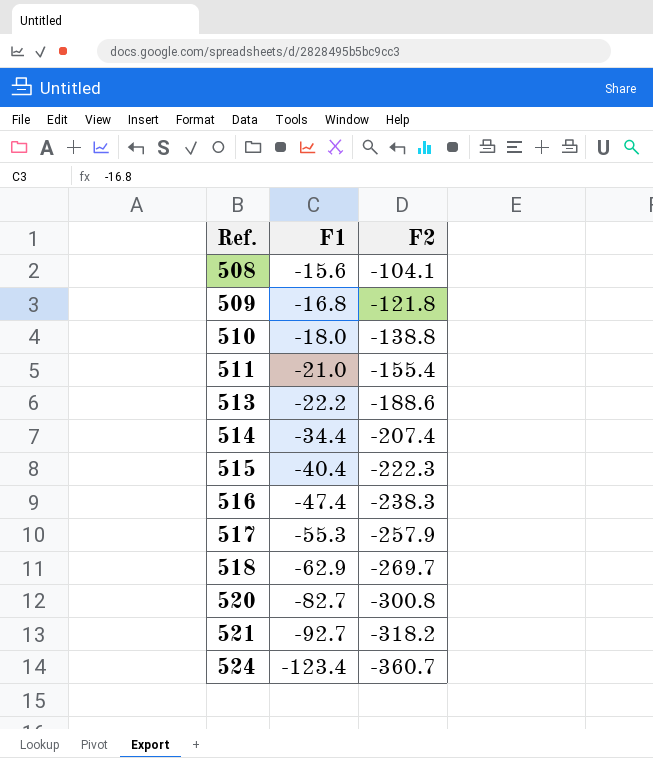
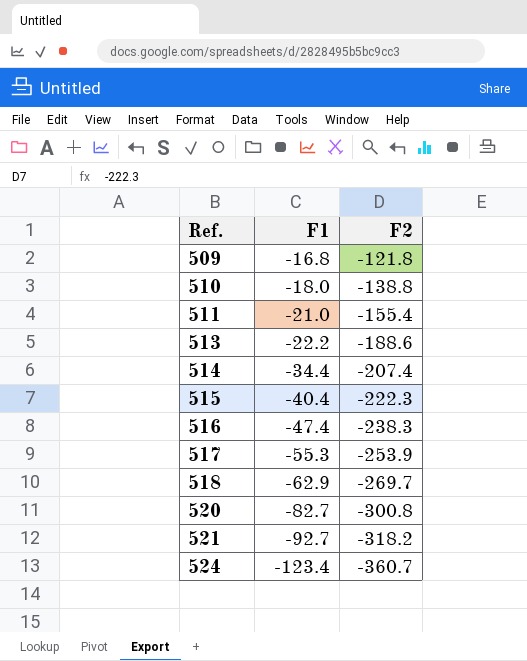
row 508: -15.6 | -104.1 -> none
517 | F2: -257.9 -> -253.9

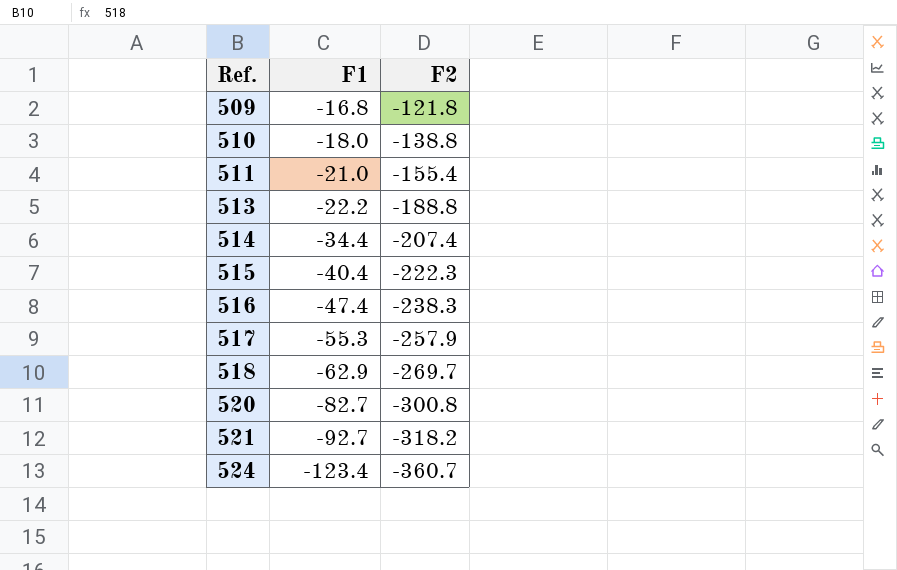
513 | F2: -188.6 -> -188.8
517 | F2: -253.9 -> -257.9

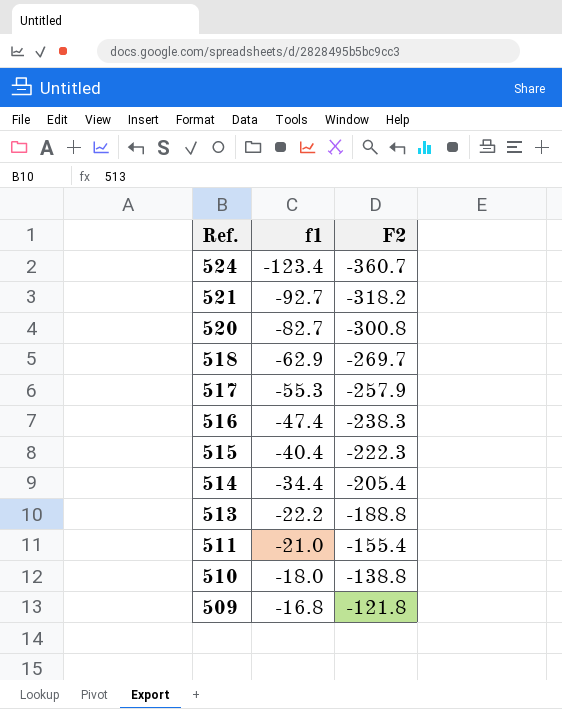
row order: Ref. ascending -> Ref. descending
column name: F1 -> f1
514 | F2: -207.4 -> -205.4

